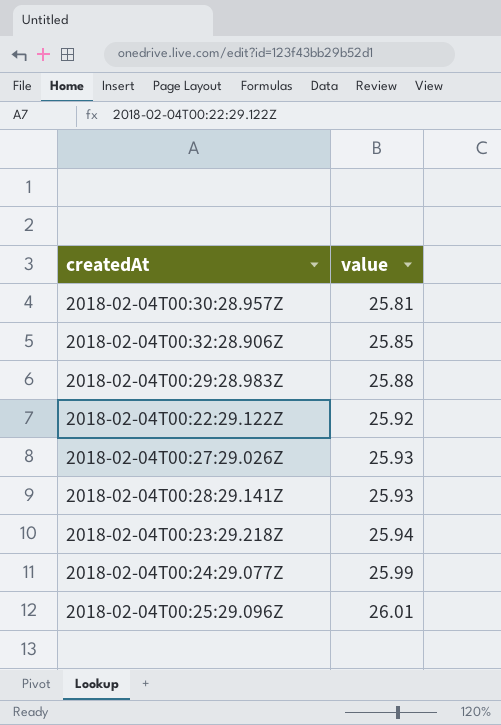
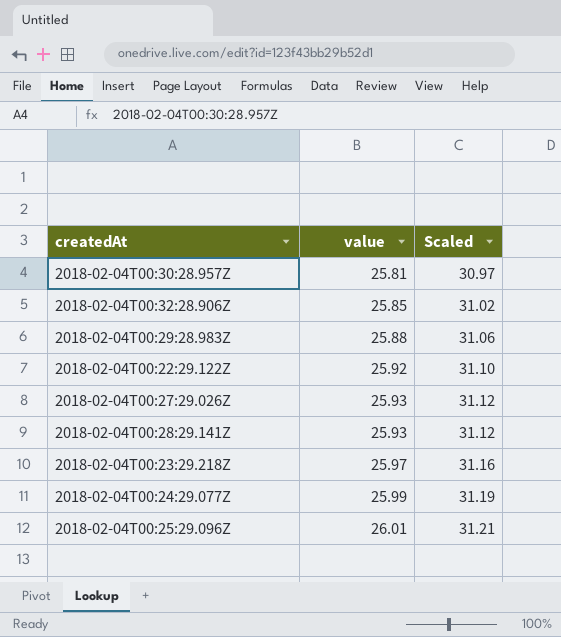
column Scaled | formula: none -> [value] * 1.2
2018-02-04T00:23:29.218Z | value: 25.94 -> 25.97

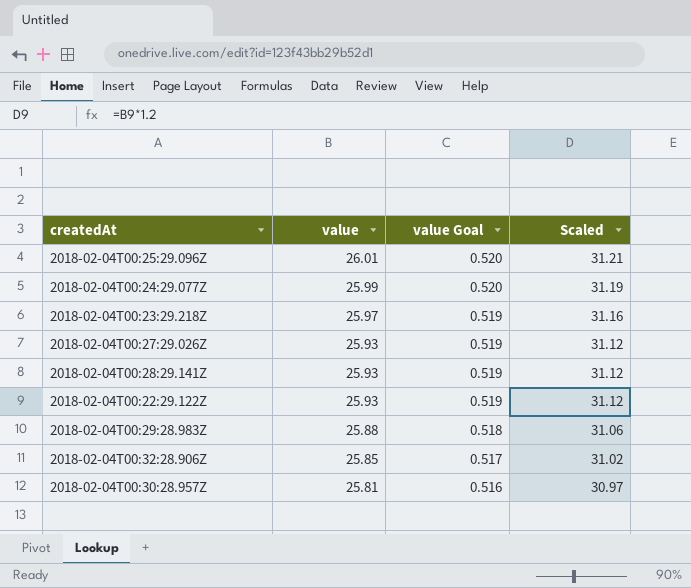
row order: value ascending -> value descending
column value Goal | formula: none -> [value] * 0.02
2018-02-04T00:22:29.122Z | value: 25.92 -> 25.93
2018-02-04T00:22:29.122Z | Scaled: 31.10 -> 31.12

